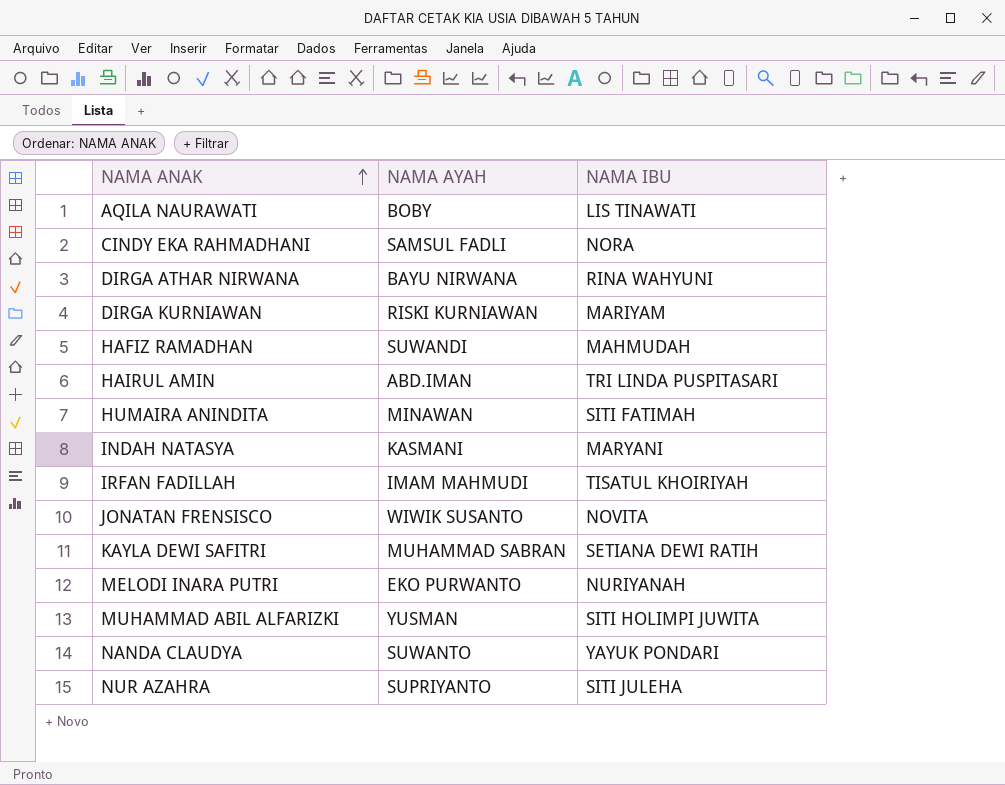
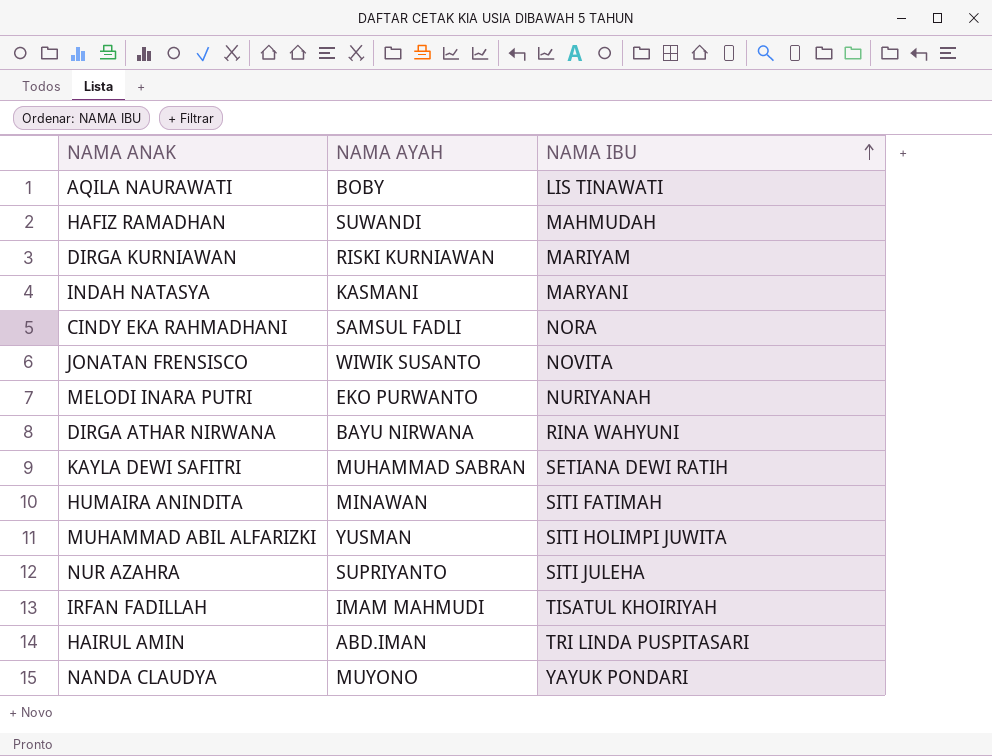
row order: NAMA ANAK ascending -> NAMA IBU ascending
NANDA CLAUDYA | NAMA AYAH: SUWANTO -> MUYONO

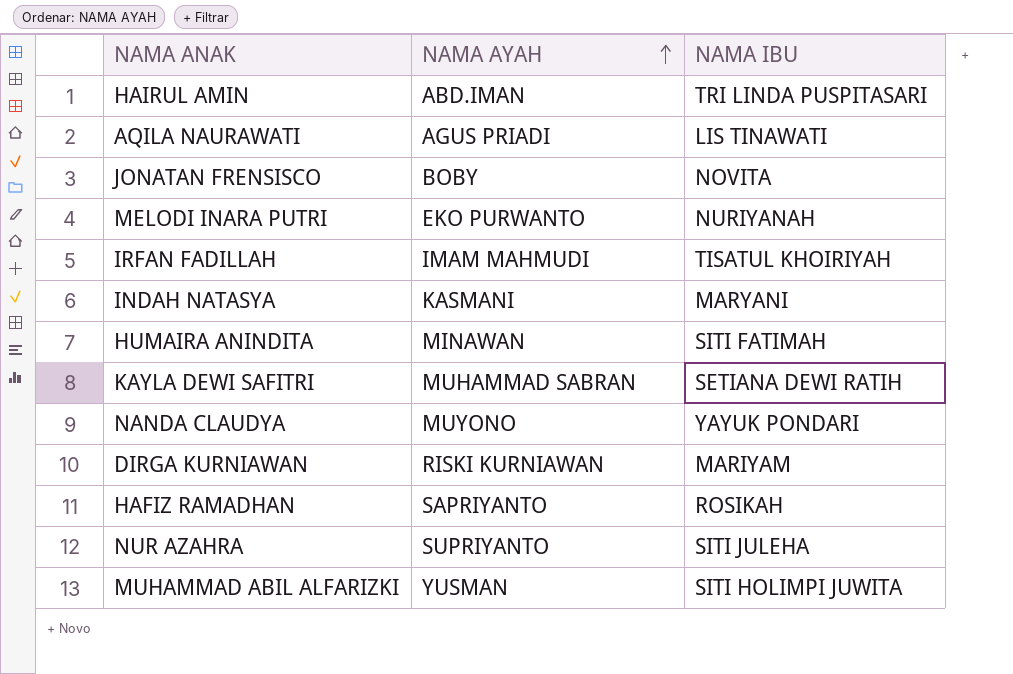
row order: NAMA IBU ascending -> NAMA AYAH ascending
row CINDY EKA RAHMADHANI: SAMSUL FADLI | NORA -> none
row DIRGA ATHAR NIRWANA: BAYU NIRWANA | RINA WAHYUNI -> none
AQILA NAURAWATI | NAMA AYAH: BOBY -> AGUS PRIADI
JONATAN FRENSISCO | NAMA AYAH: WIWIK SUSANTO -> BOBY
HAFIZ RAMADHAN | NAMA AYAH: SUWANDI -> SAPRIYANTO
HAFIZ RAMADHAN | NAMA IBU: MAHMUDAH -> ROSIKAH

